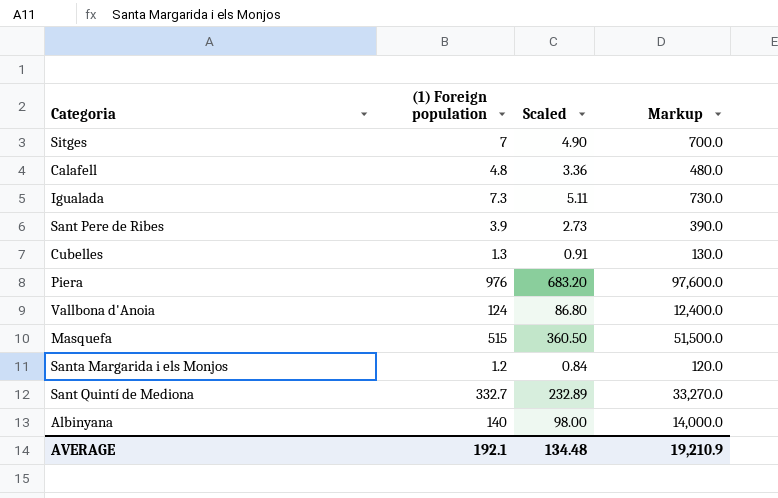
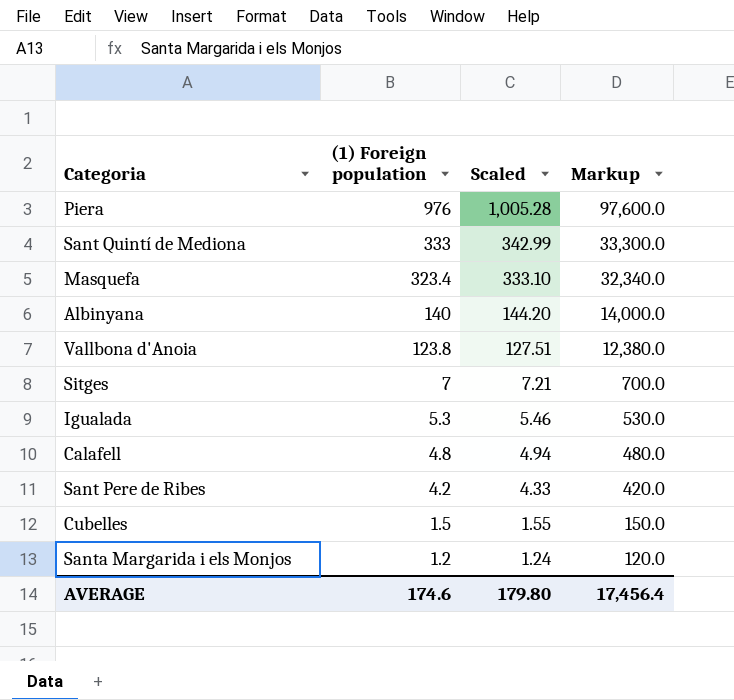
row order: none -> (1) Foreign population descending
column Scaled | formula: [(1) Foreign population] * 0.7 -> [(1) Foreign population] * 1.03
Sant Quintí de Mediona | (1) Foreign population: 332.7 -> 333
Sant Quintí de Mediona | Markup: 33,270.0 -> 33,300.0
Masquefa | (1) Foreign population: 515 -> 323.4
Masquefa | Markup: 51,500.0 -> 32,340.0
Vallbona d'Anoia | (1) Foreign population: 124 -> 123.8
Vallbona d'Anoia | Markup: 12,400.0 -> 12,380.0
Igualada | (1) Foreign population: 7.3 -> 5.3
Igualada | Markup: 730.0 -> 530.0
Sant Pere de Ribes | (1) Foreign population: 3.9 -> 4.2
Sant Pere de Ribes | Markup: 390.0 -> 420.0
Cubelles | (1) Foreign population: 1.3 -> 1.5
Cubelles | Markup: 130.0 -> 150.0
AVERAGE | (1) Foreign population: 192.1 -> 174.6
AVERAGE | Scaled: 134.48 -> 179.80
AVERAGE | Markup: 19,210.9 -> 17,456.4

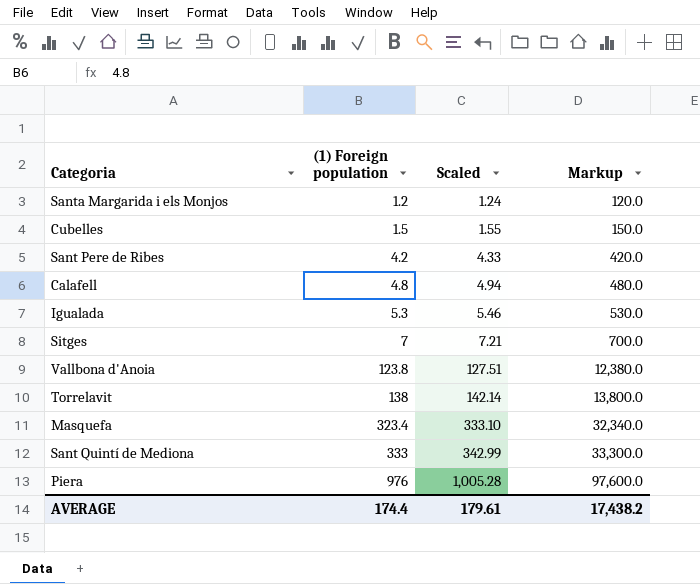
row order: (1) Foreign population descending -> (1) Foreign population ascending
row Albinyana: 140 | 144.20 | 14,000.0 -> none
row Torrelavit: none -> 138 | 142.14 | 13,800.0
AVERAGE | (1) Foreign population: 174.6 -> 174.4
AVERAGE | Scaled: 179.80 -> 179.61
AVERAGE | Markup: 17,456.4 -> 17,438.2

